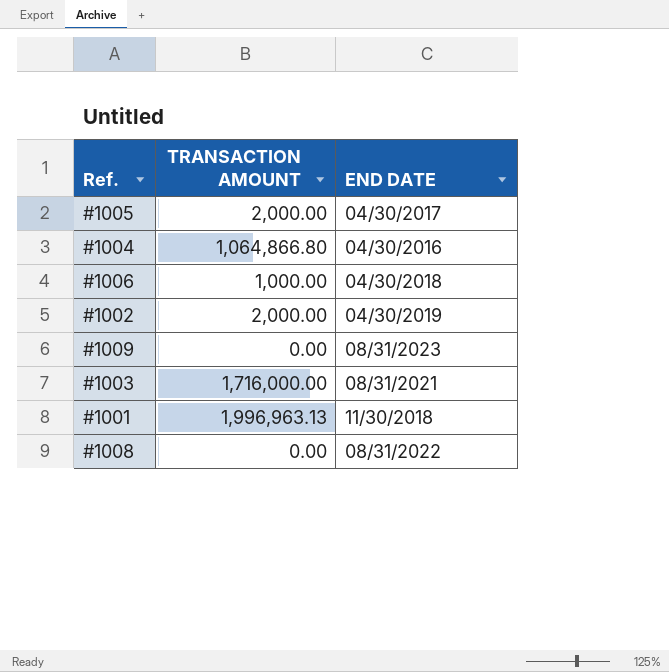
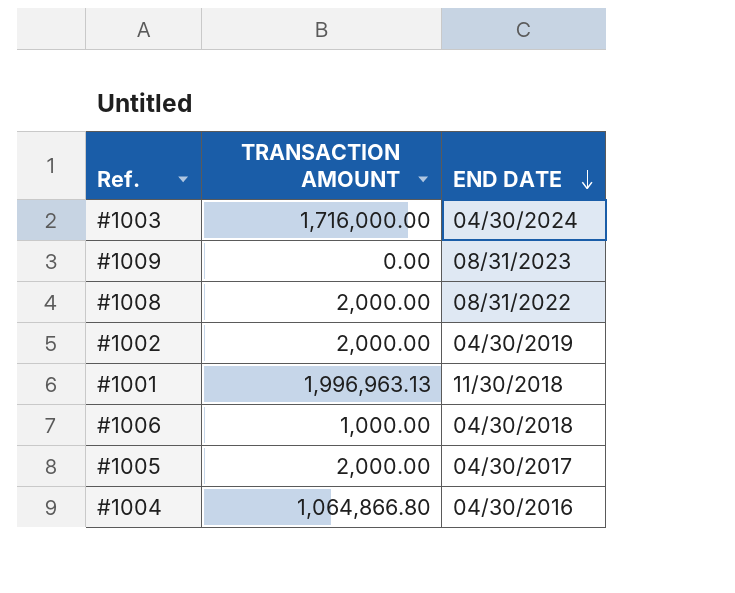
row order: none -> END DATE descending
#1003 | END DATE: 08/31/2021 -> 04/30/2024
#1008 | TRANSACTION AMOUNT: 0.00 -> 2,000.00

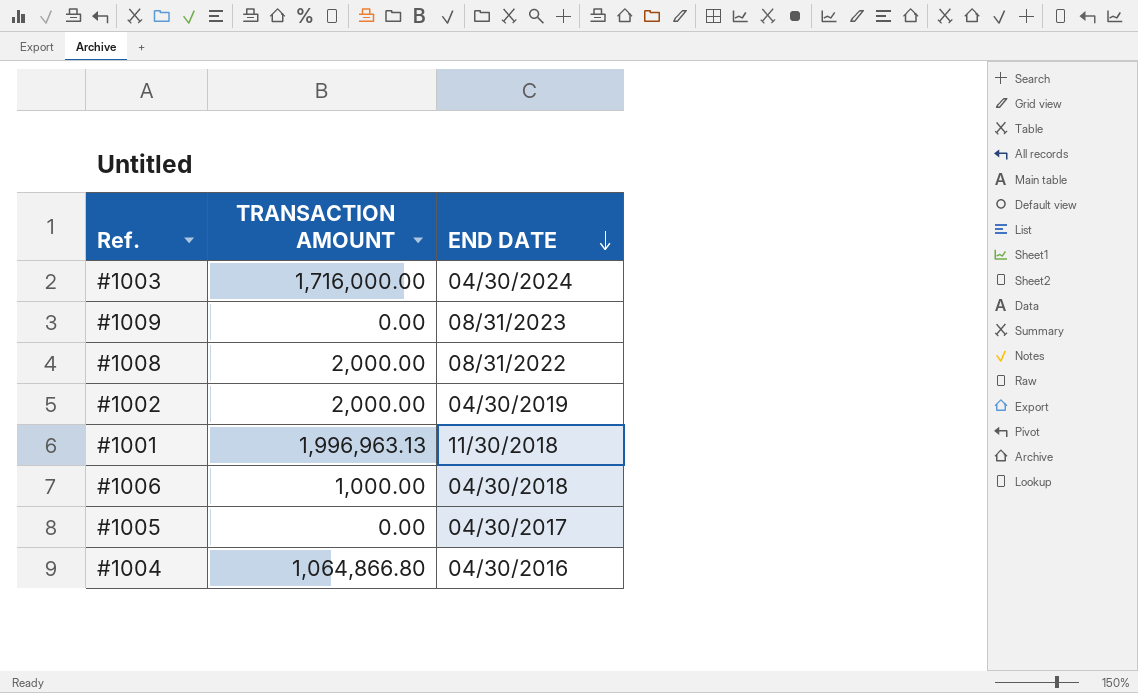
#1005 | TRANSACTION AMOUNT: 2,000.00 -> 0.00

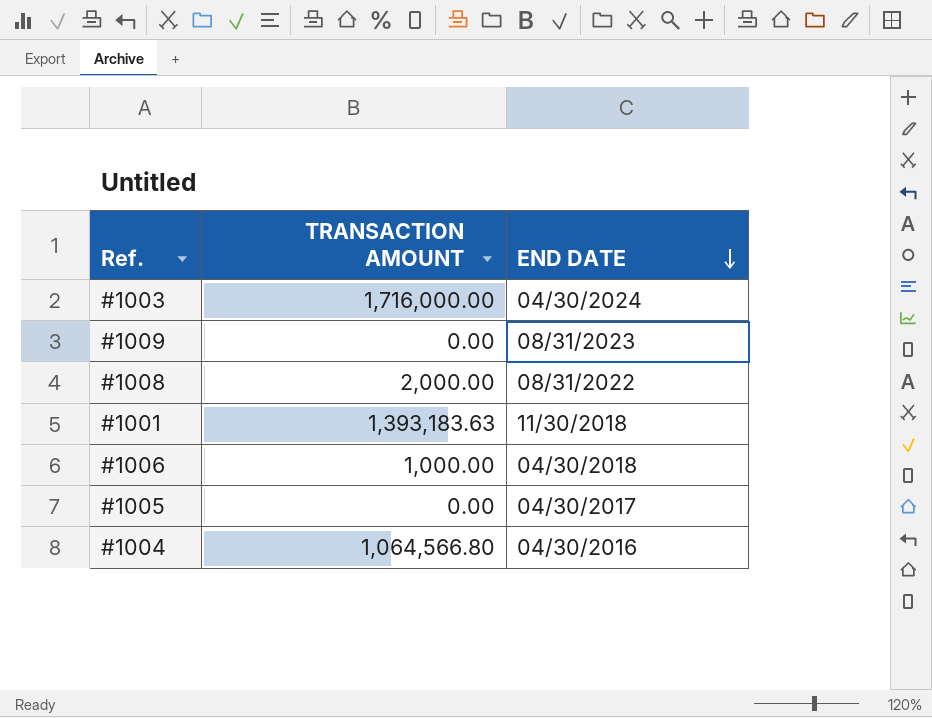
row #1002: 2,000.00 | 04/30/2019 -> none
#1001 | TRANSACTION AMOUNT: 1,996,963.13 -> 1,393,183.63
#1004 | TRANSACTION AMOUNT: 1,064,866.80 -> 1,064,566.80

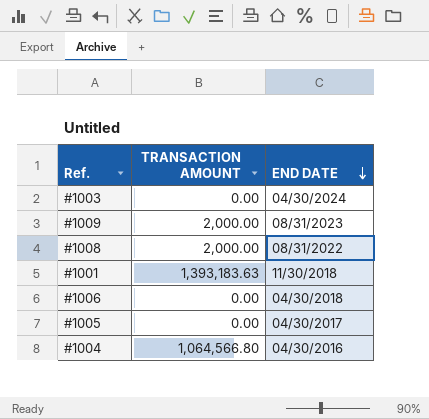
#1003 | TRANSACTION AMOUNT: 1,716,000.00 -> 0.00
#1009 | TRANSACTION AMOUNT: 0.00 -> 2,000.00
#1006 | TRANSACTION AMOUNT: 1,000.00 -> 0.00

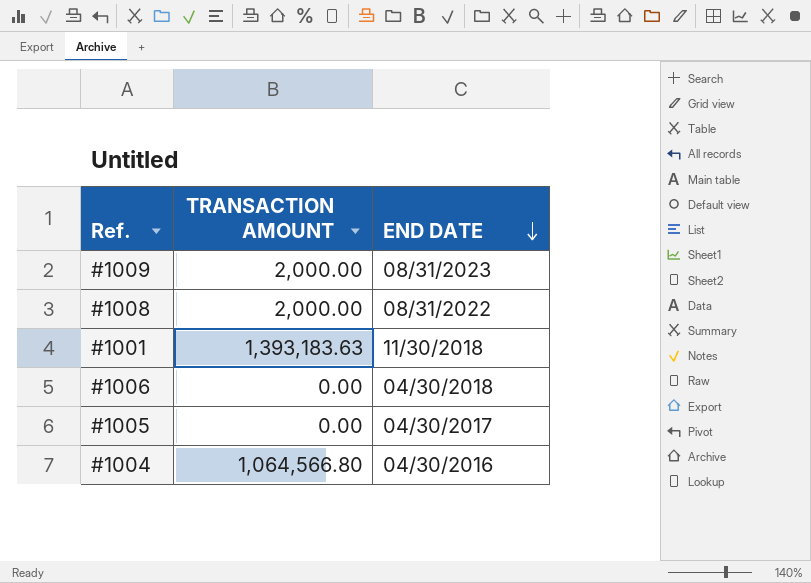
row #1003: 0.00 | 04/30/2024 -> none

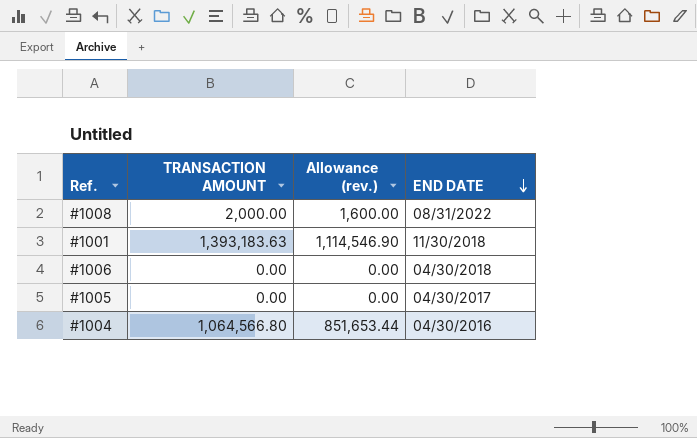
column Allowance (rev.) | formula: none -> [TRANSACTION AMOUNT] * 0.8
row #1009: 2,000.00 | 08/31/2023 -> none

